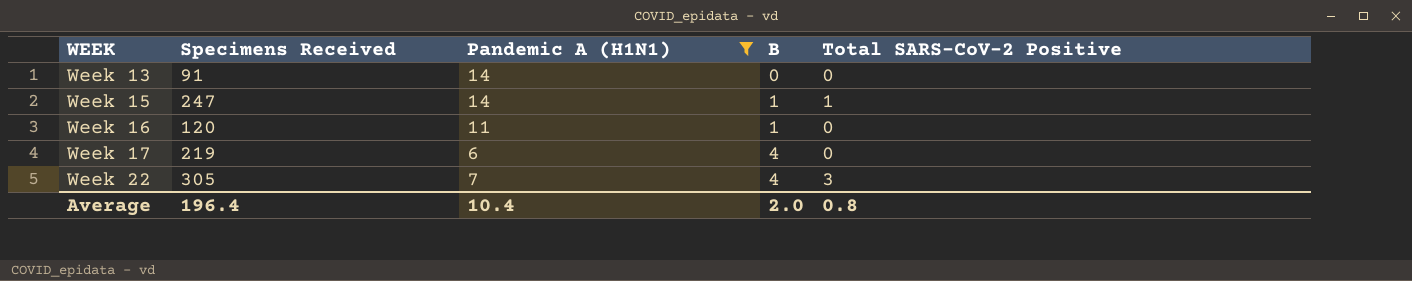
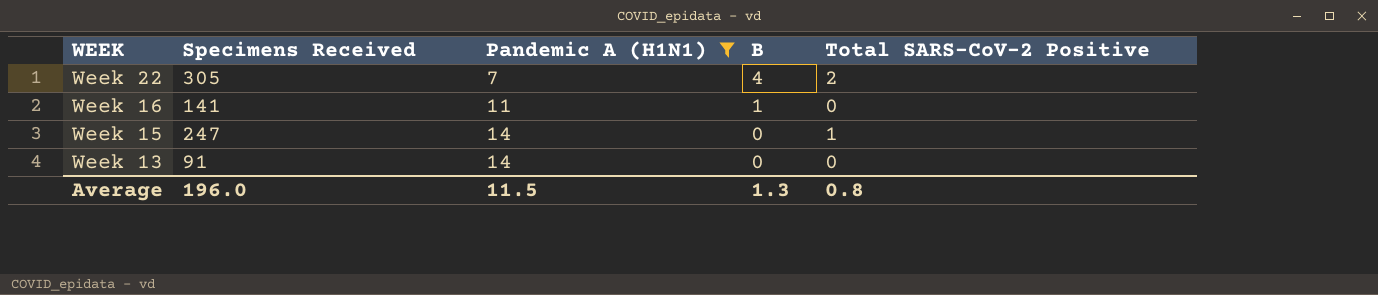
row order: WEEK ascending -> WEEK descending
row Week 17: 219 | 6 | 4 | 0 -> none
Week 22 | Total SARS-CoV-2 Positive: 3 -> 2
Week 16 | Specimens Received: 120 -> 141
Week 15 | B: 1 -> 0
Average | Specimens Received: 196.4 -> 196.0
Average | Pandemic A (H1N1): 10.4 -> 11.5
Average | B: 2.0 -> 1.3

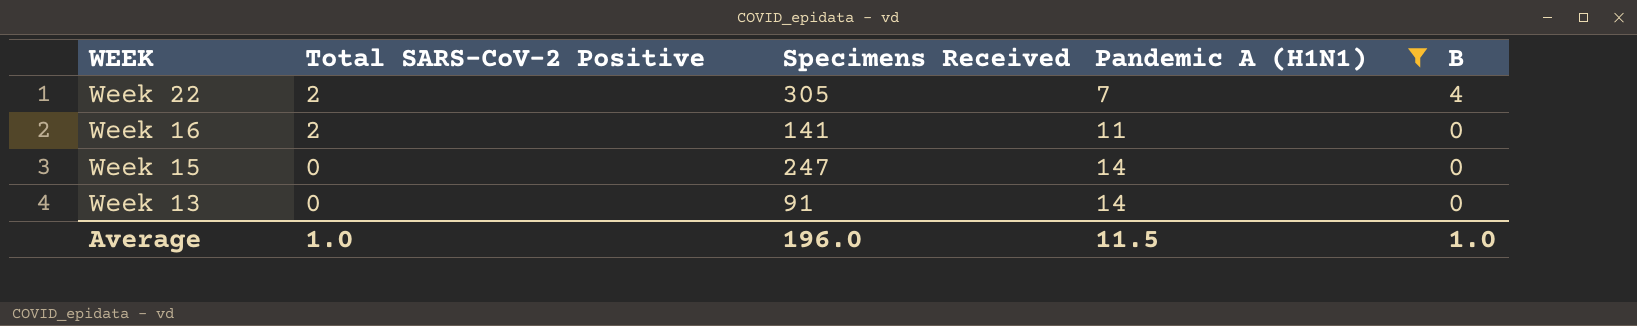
column Total SARS-CoV-2 Positive | position: 5 -> 2
Week 16 | Total SARS-CoV-2 Positive: 0 -> 2
Week 16 | B: 1 -> 0
Week 15 | Total SARS-CoV-2 Positive: 1 -> 0
Average | Total SARS-CoV-2 Positive: 0.8 -> 1.0
Average | B: 1.3 -> 1.0

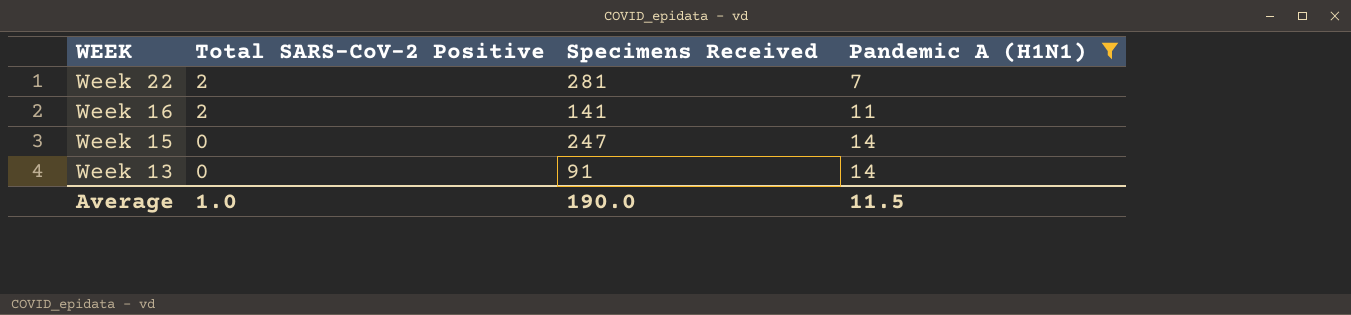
column B | position: 5 -> none
Week 22 | Specimens Received: 305 -> 281
Average | Specimens Received: 196.0 -> 190.0

